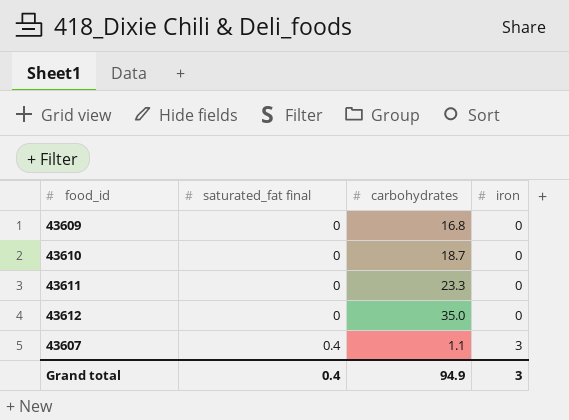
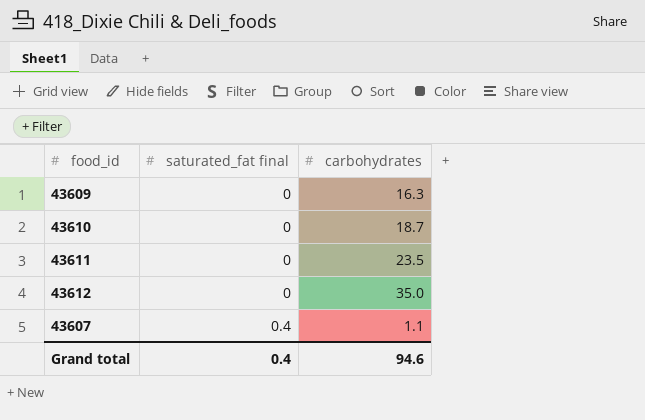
column iron | position: 4 -> none
43609 | carbohydrates: 16.8 -> 16.3
43611 | carbohydrates: 23.3 -> 23.5
Grand total | carbohydrates: 94.9 -> 94.6

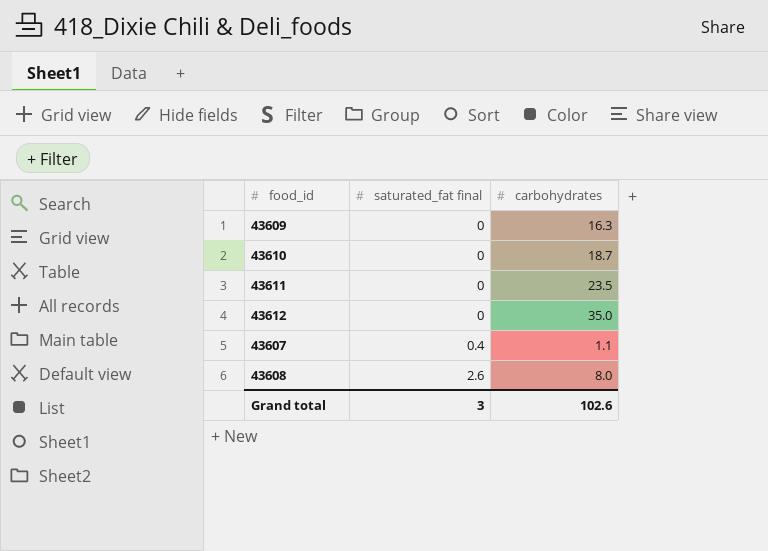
row 43608: none -> 2.6 | 8.0
Grand total | saturated_fat final: 0.4 -> 3
Grand total | carbohydrates: 94.6 -> 102.6

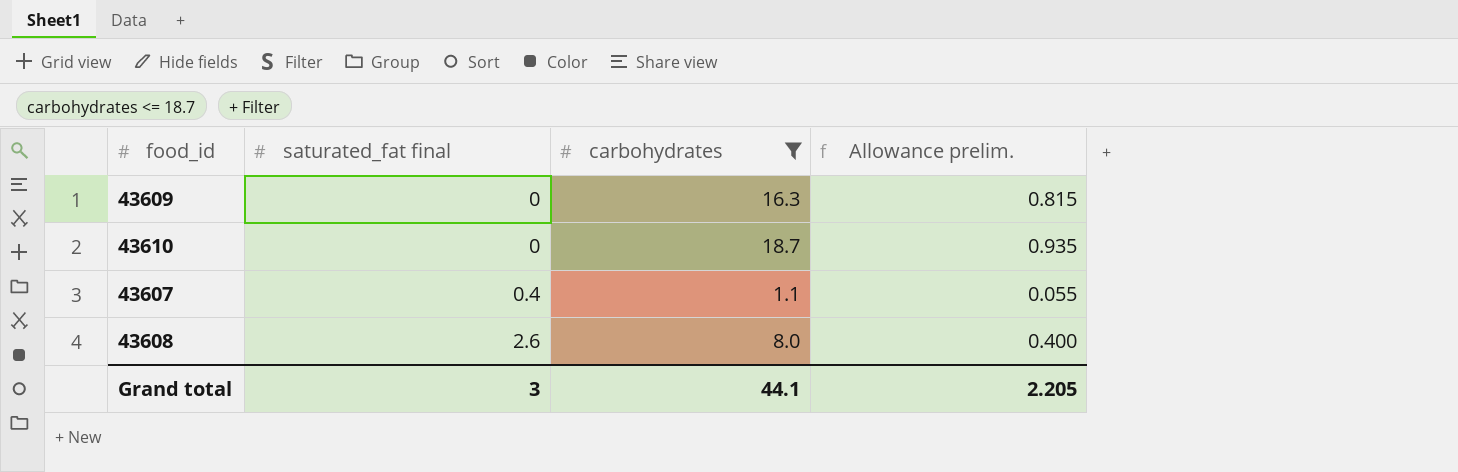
filter: none -> carbohydrates <= 18.7
column Allowance prelim. | formula: none -> [carbohydrates] * 0.05
Grand total | carbohydrates: 102.6 -> 44.1

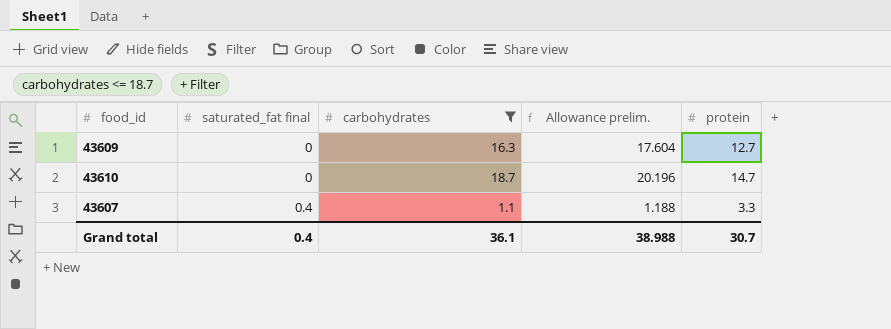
column Allowance prelim. | formula: [carbohydrates] * 0.05 -> [carbohydrates] * 1.08
column protein | position: none -> 5
row 43608: 2.6 | 8.0 | 0.400 -> none
Grand total | saturated_fat final: 3 -> 0.4
Grand total | carbohydrates: 44.1 -> 36.1
Grand total | Allowance prelim.: 2.205 -> 38.988

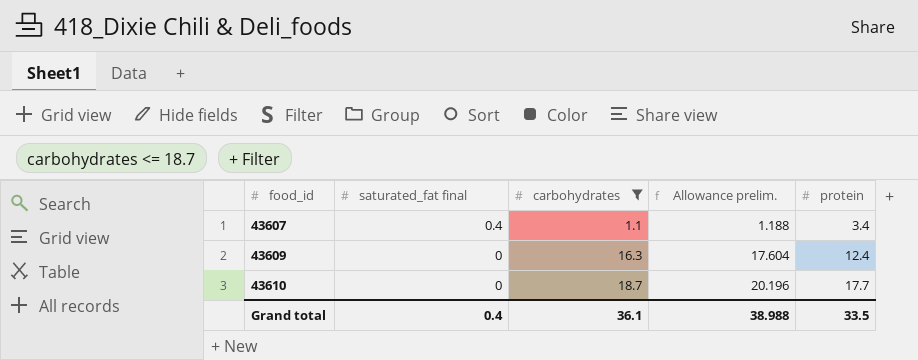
row order: saturated_fat final ascending -> food_id ascending
43607 | protein: 3.3 -> 3.4
43609 | protein: 12.7 -> 12.4
43610 | protein: 14.7 -> 17.7
Grand total | protein: 30.7 -> 33.5

